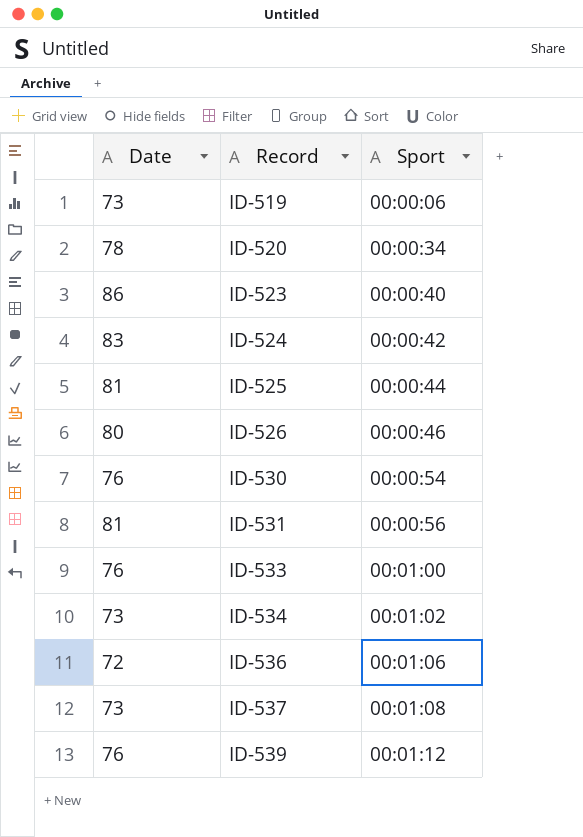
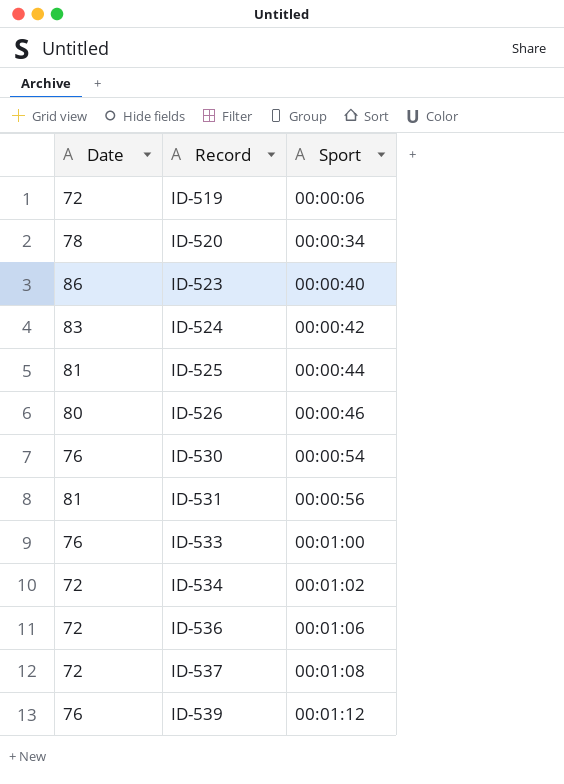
ID-519 | Date: 73 -> 72
ID-534 | Date: 73 -> 72
ID-537 | Date: 73 -> 72

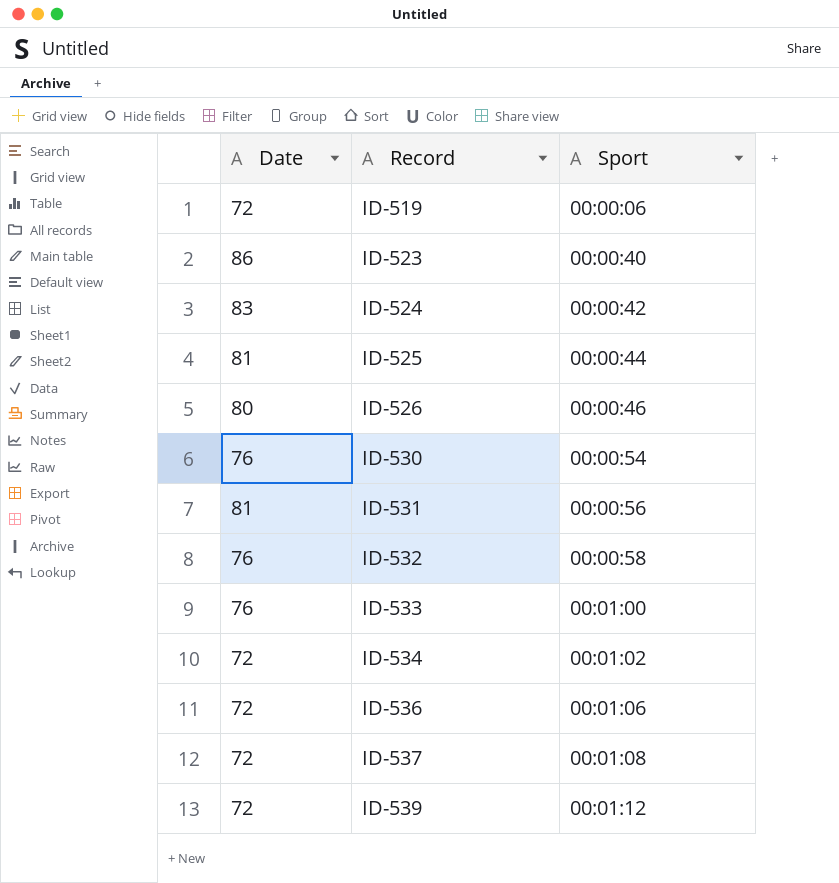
row ID-520: 78 | 00:00:34 -> none
row ID-532: none -> 76 | 00:00:58
ID-539 | Date: 76 -> 72

